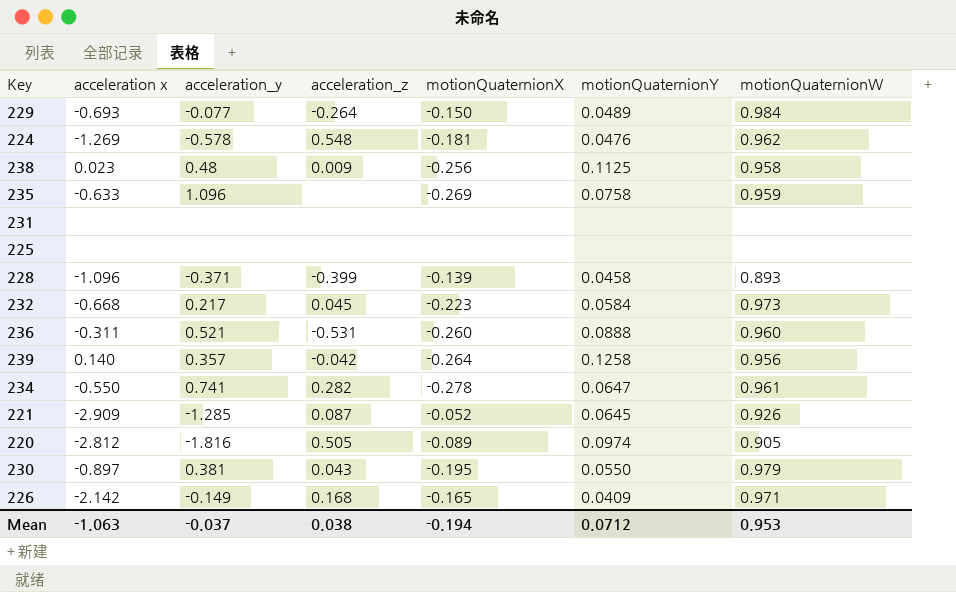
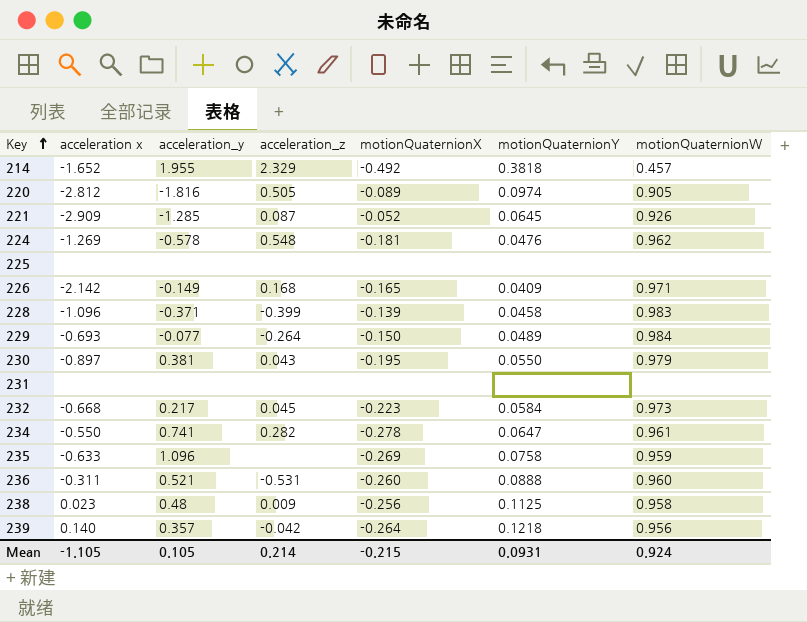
row order: none -> Key ascending
row 214: none -> -1.652 | 1.955 | 2.329 | -0.492 | 0.3818 | 0.457
228 | motionQuaternionW: 0.893 -> 0.983
239 | motionQuaternionY: 0.1258 -> 0.1218
Mean | acceleration x: -1.063 -> -1.105
Mean | acceleration_y: -0.037 -> 0.105
Mean | acceleration_z: 0.038 -> 0.214
Mean | motionQuaternionX: -0.194 -> -0.215
Mean | motionQuaternionY: 0.0712 -> 0.0931
Mean | motionQuaternionW: 0.953 -> 0.924

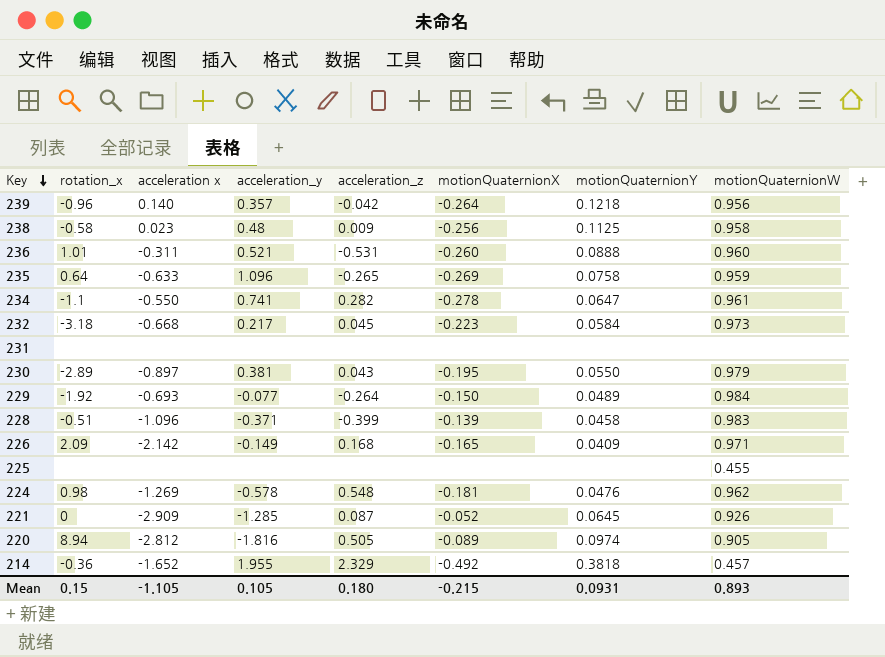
row order: Key ascending -> Key descending
column rotation_x | position: none -> 2
235 | acceleration_z: none -> -0.265
225 | motionQuaternionW: none -> 0.455
Mean | acceleration_z: 0.214 -> 0.180
Mean | motionQuaternionW: 0.924 -> 0.893

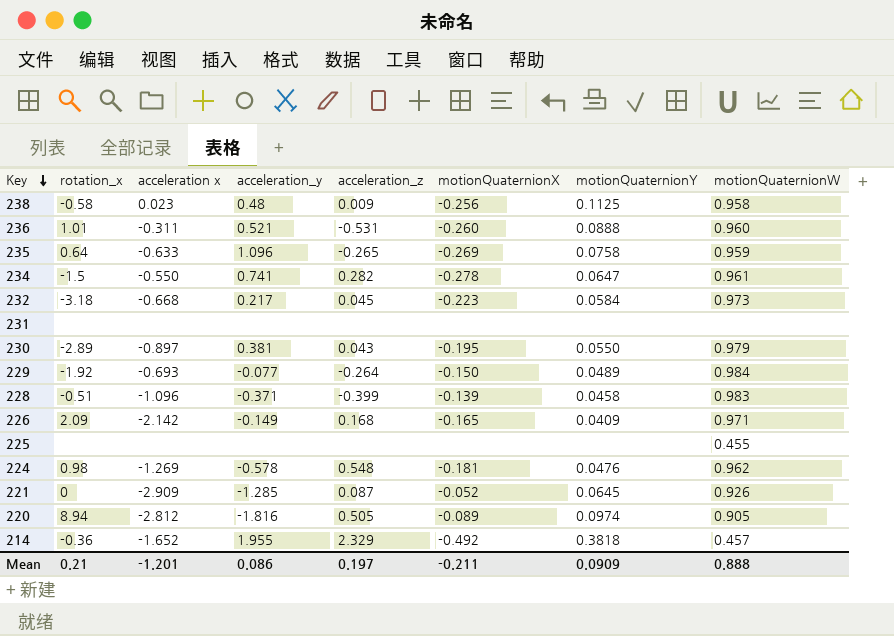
row 239: -0.96 | 0.140 | 0.357 | -0.042 | -0.264 | 0.1218 | 0.956 -> none
234 | rotation_x: -1.1 -> -1.5
Mean | rotation_x: 0.15 -> 0.21
Mean | acceleration x: -1.105 -> -1.201
Mean | acceleration_y: 0.105 -> 0.086
Mean | acceleration_z: 0.180 -> 0.197
Mean | motionQuaternionX: -0.215 -> -0.211
Mean | motionQuaternionY: 0.0931 -> 0.0909
Mean | motionQuaternionW: 0.893 -> 0.888

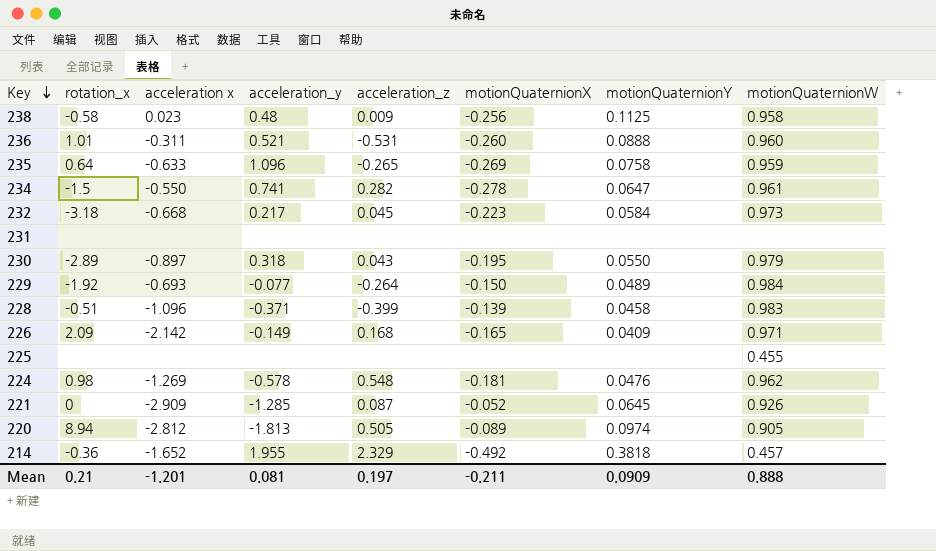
230 | acceleration_y: 0.381 -> 0.318
220 | acceleration_y: -1.816 -> -1.813
Mean | acceleration_y: 0.086 -> 0.081

